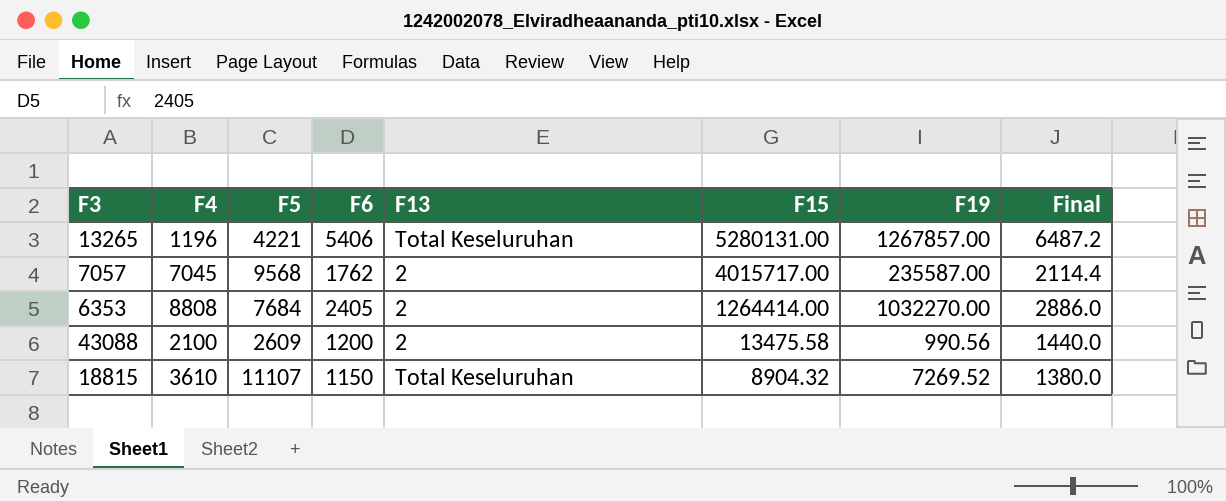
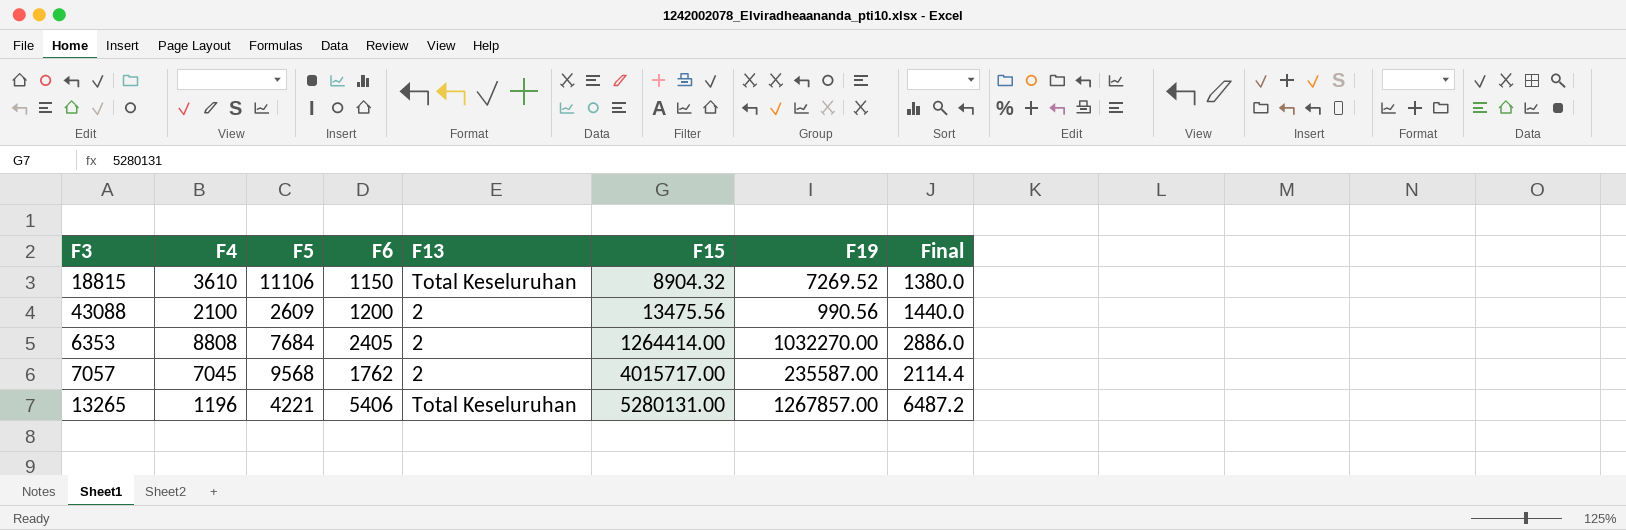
row order: F15 descending -> F15 ascending
18815 | F5: 11107 -> 11106
43088 | F15: 13475.58 -> 13475.56

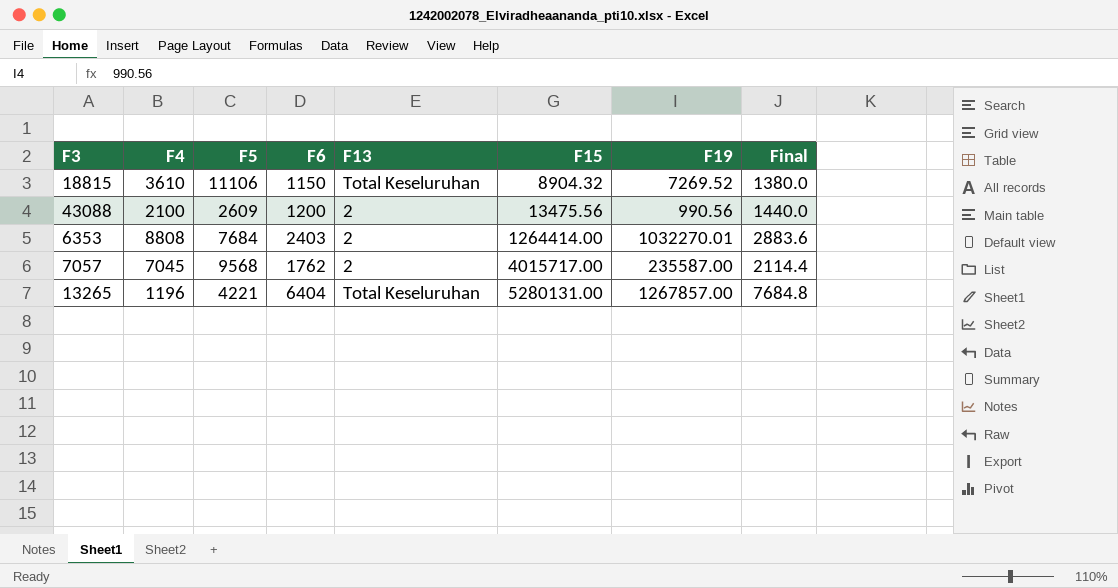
6353 | F6: 2405 -> 2403
6353 | F19: 1032270.00 -> 1032270.01
6353 | Final: 2886.0 -> 2883.6
13265 | F6: 5406 -> 6404
13265 | Final: 6487.2 -> 7684.8

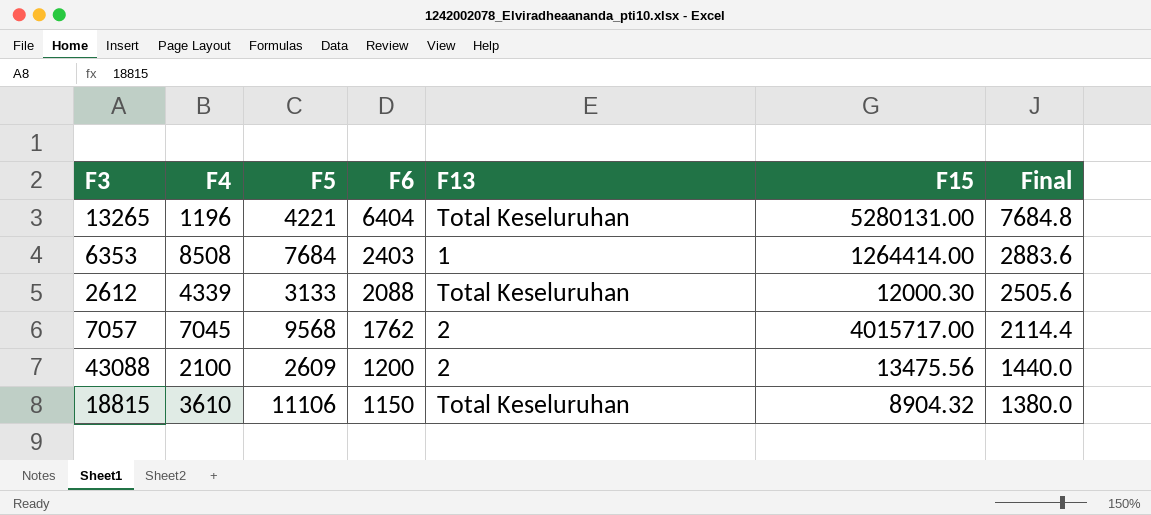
row order: F15 ascending -> F6 descending
column F19 | position: 7 -> none
6353 | F4: 8808 -> 8508
6353 | F13: 2 -> 1
row 2612: none -> 4339 | 3133 | 2088 | Total Keseluruhan | 12000.30 | 2505.6

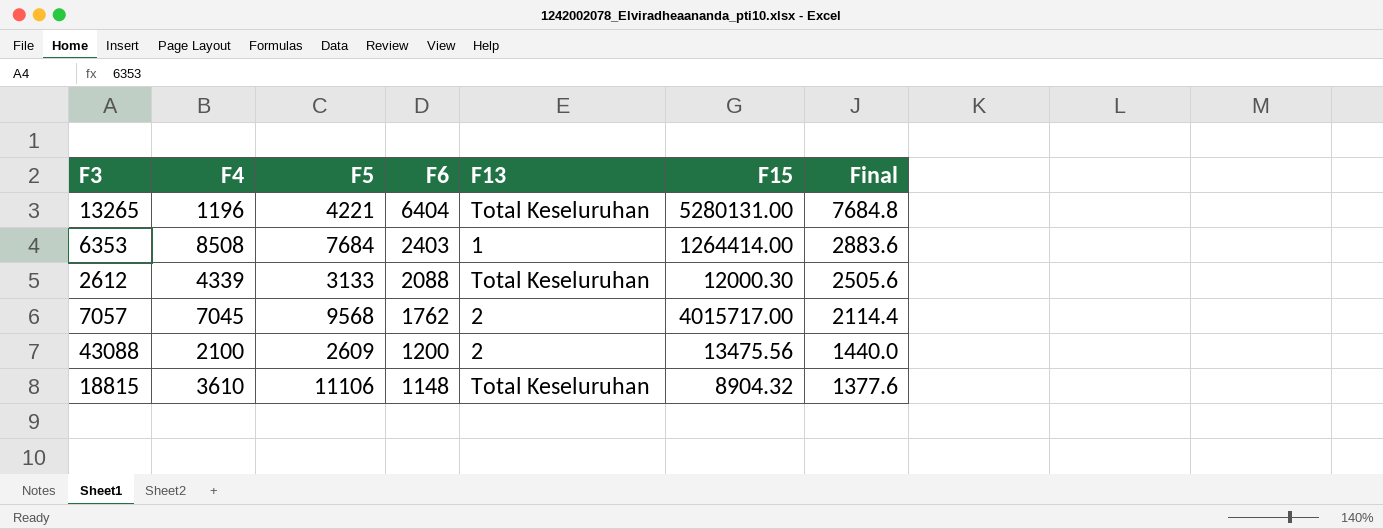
18815 | F6: 1150 -> 1148
18815 | Final: 1380.0 -> 1377.6

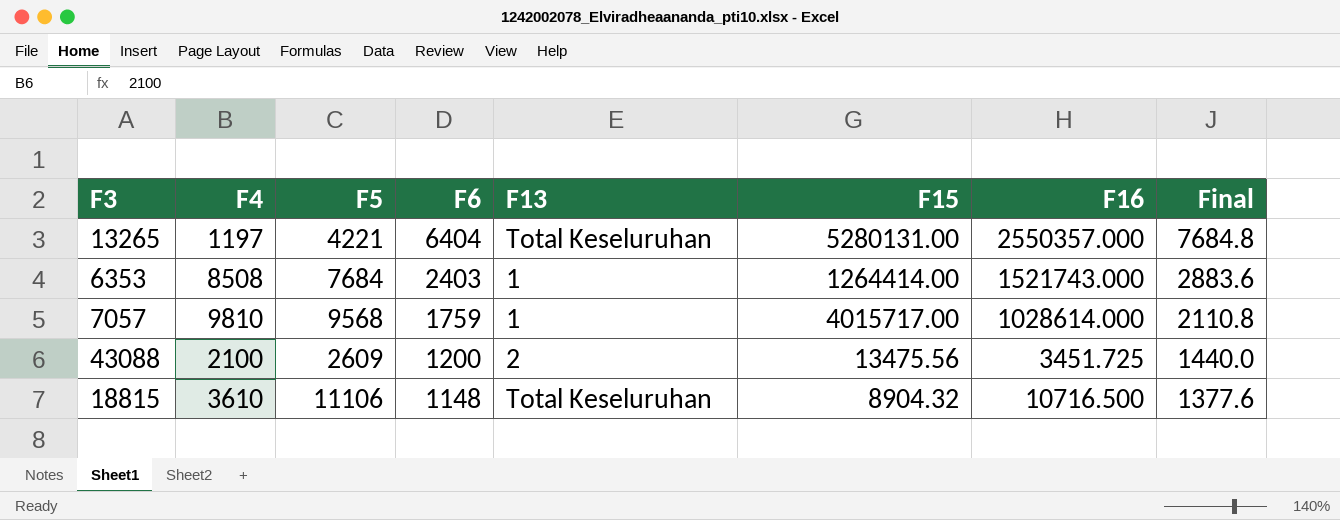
column F16 | position: none -> 7
row 2612: 4339 | 3133 | 2088 | Total Keseluruhan | 12000.30 | 2505.6 -> none
13265 | F4: 1196 -> 1197
7057 | F4: 7045 -> 9810
7057 | F6: 1762 -> 1759
7057 | F13: 2 -> 1
7057 | Final: 2114.4 -> 2110.8

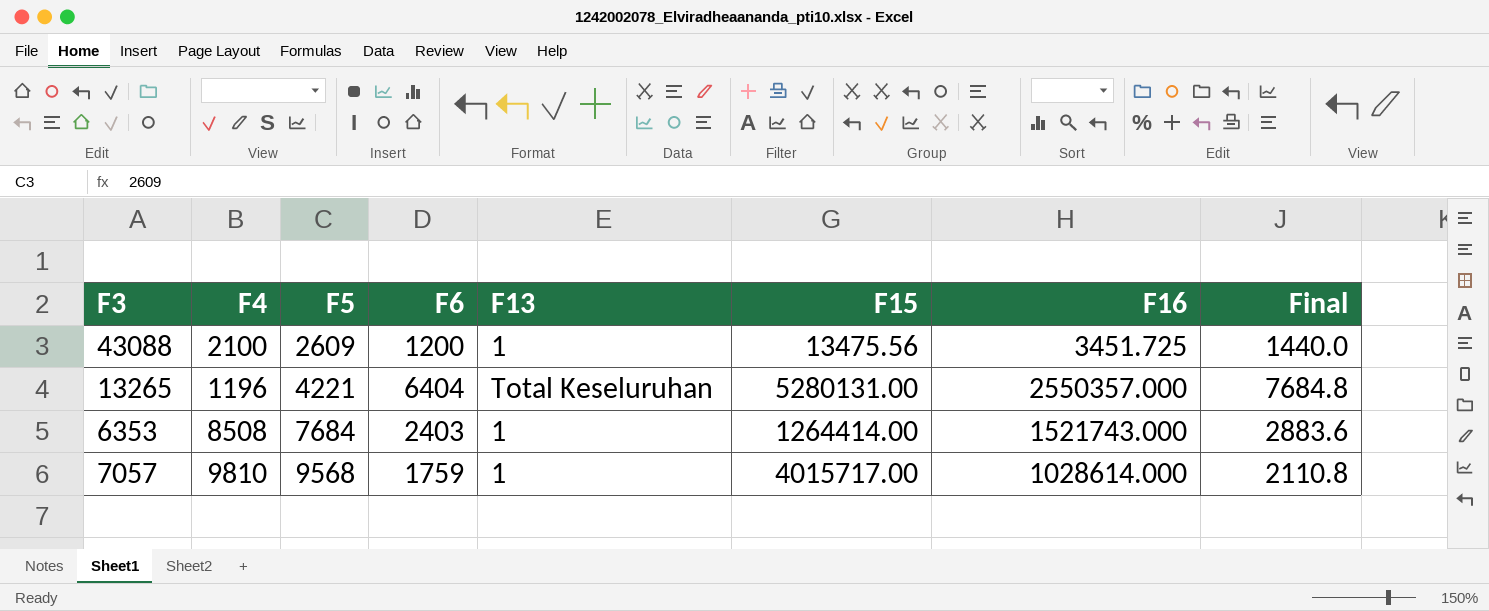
row order: F6 descending -> F5 ascending
row 18815: 3610 | 11106 | 1148 | Total Keseluruhan | 8904.32 | 10716.500 | 1377.6 -> none
43088 | F13: 2 -> 1
13265 | F4: 1197 -> 1196

